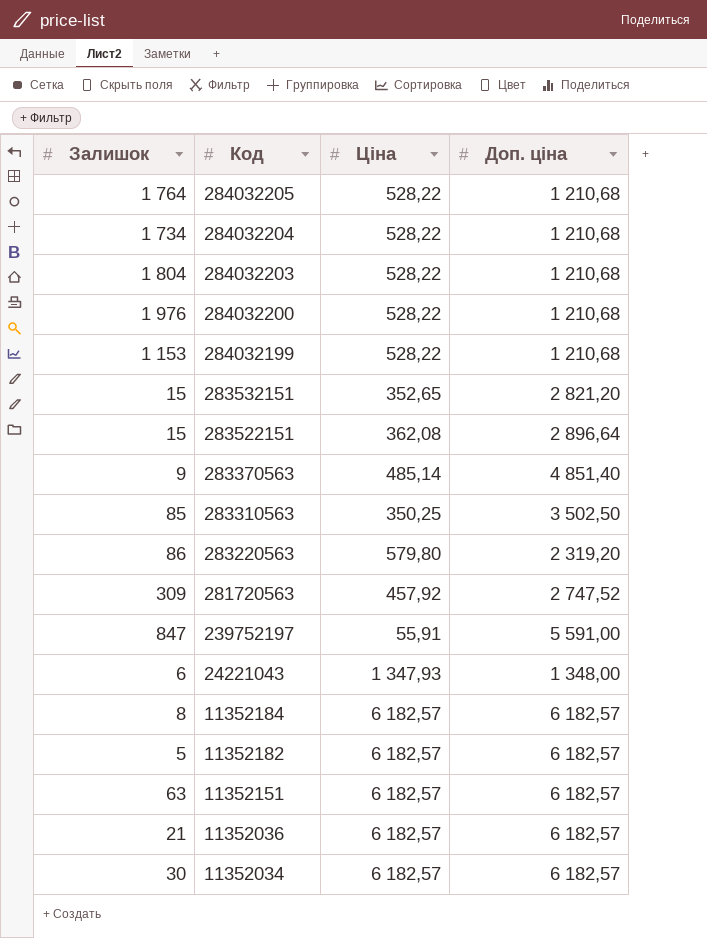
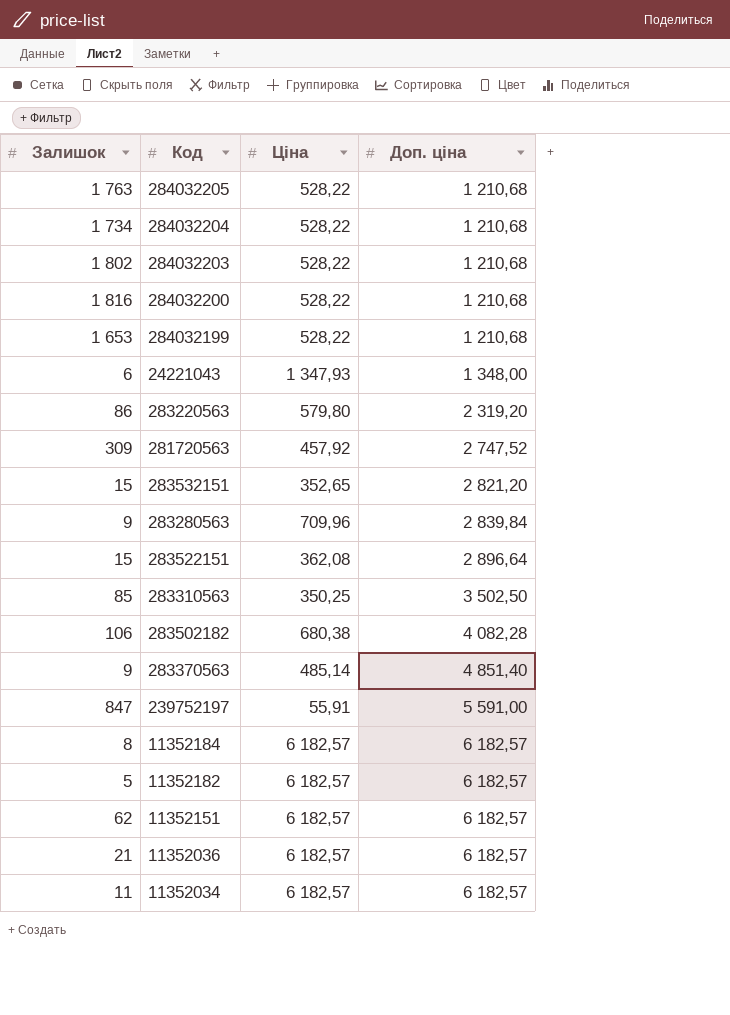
row order: Код descending -> Доп. ціна ascending
284032205 | Залишок: 1 764 -> 1 763
284032203 | Залишок: 1 804 -> 1 802
284032200 | Залишок: 1 976 -> 1 816
284032199 | Залишок: 1 153 -> 1 653
row 283280563: none -> 9 | 709,96 | 2 839,84
row 283502182: none -> 106 | 680,38 | 4 082,28
11352151 | Залишок: 63 -> 62
11352034 | Залишок: 30 -> 11

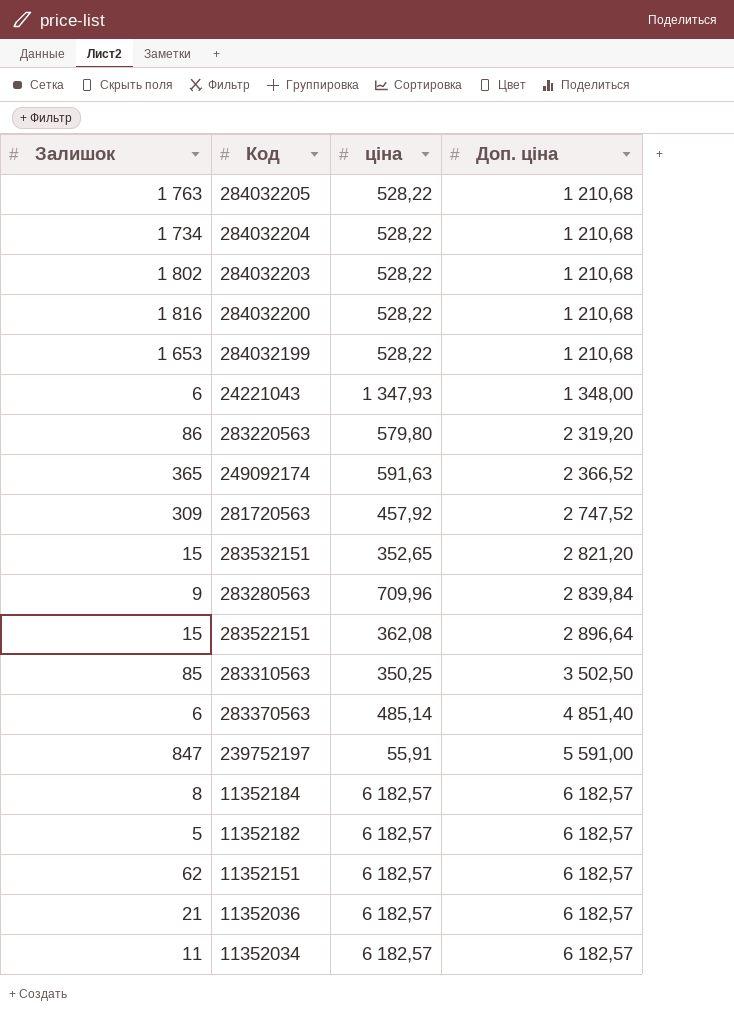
column name: Ціна -> ціна
row 283502182: 106 | 680,38 | 4 082,28 -> none
row 249092174: none -> 365 | 591,63 | 2 366,52
283370563 | Залишок: 9 -> 6

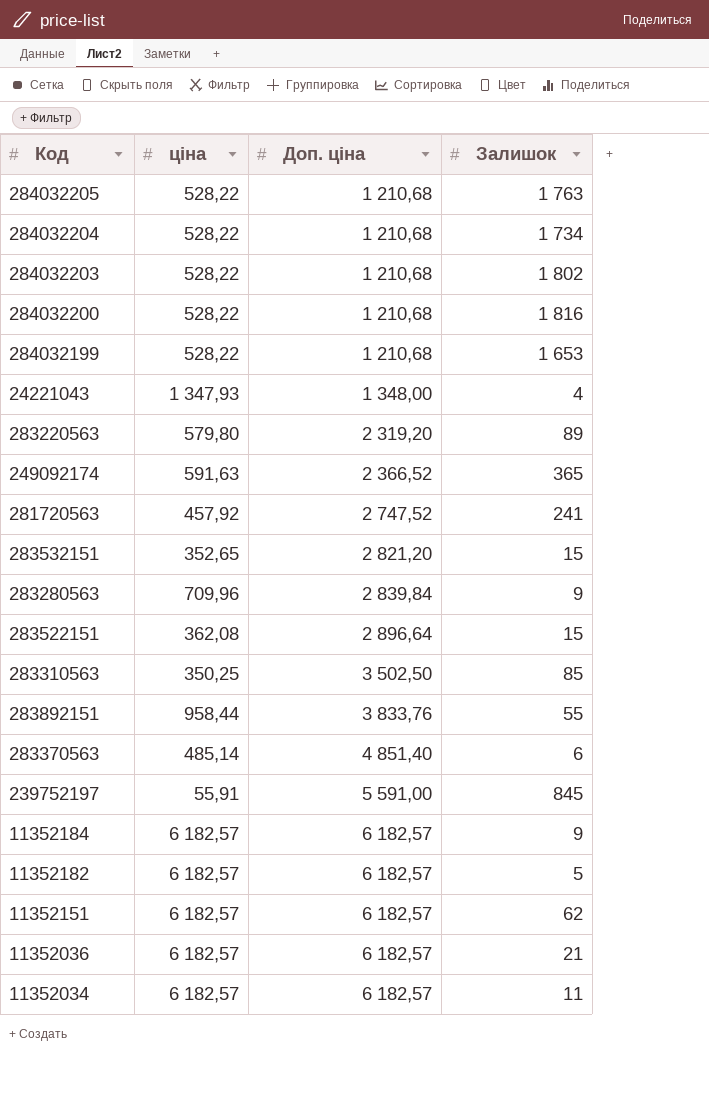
column Залишок | position: 1 -> 4
24221043 | Залишок: 6 -> 4
283220563 | Залишок: 86 -> 89
281720563 | Залишок: 309 -> 241
row 283892151: none -> 958,44 | 3 833,76 | 55
239752197 | Залишок: 847 -> 845
11352184 | Залишок: 8 -> 9

